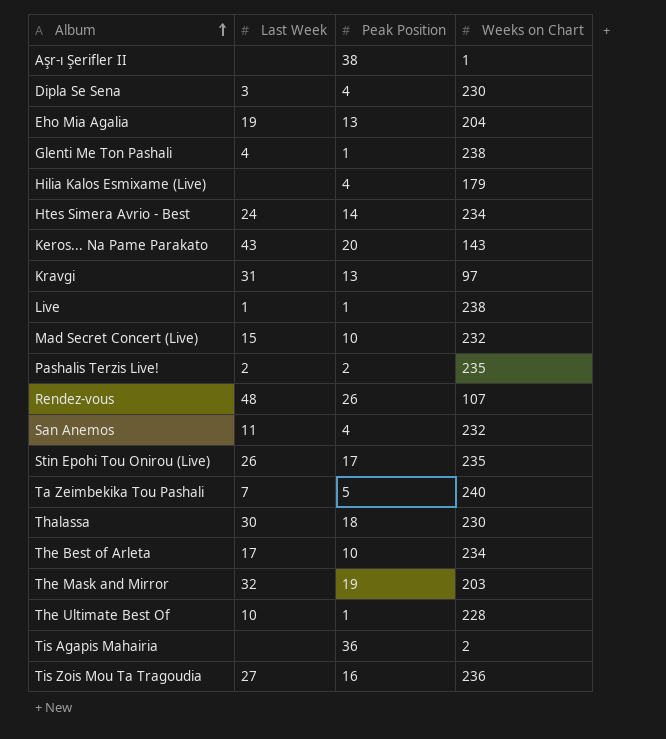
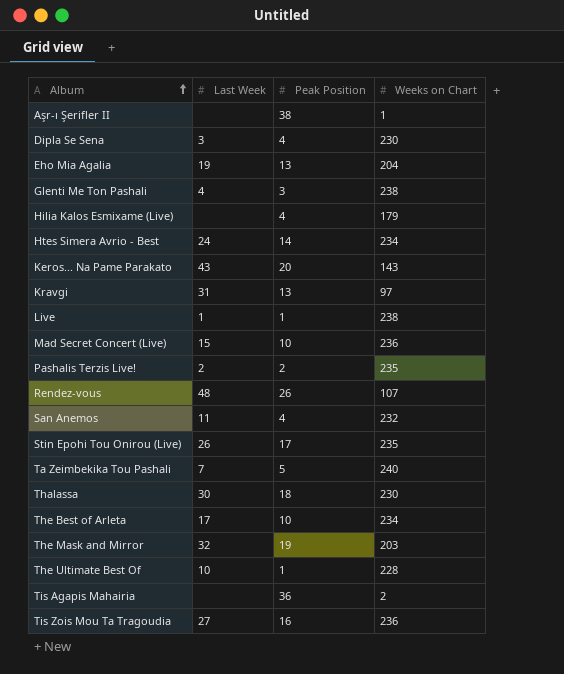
Glenti Me Ton Pashali | Peak Position: 1 -> 3
Mad Secret Concert (Live) | Weeks on Chart: 232 -> 236

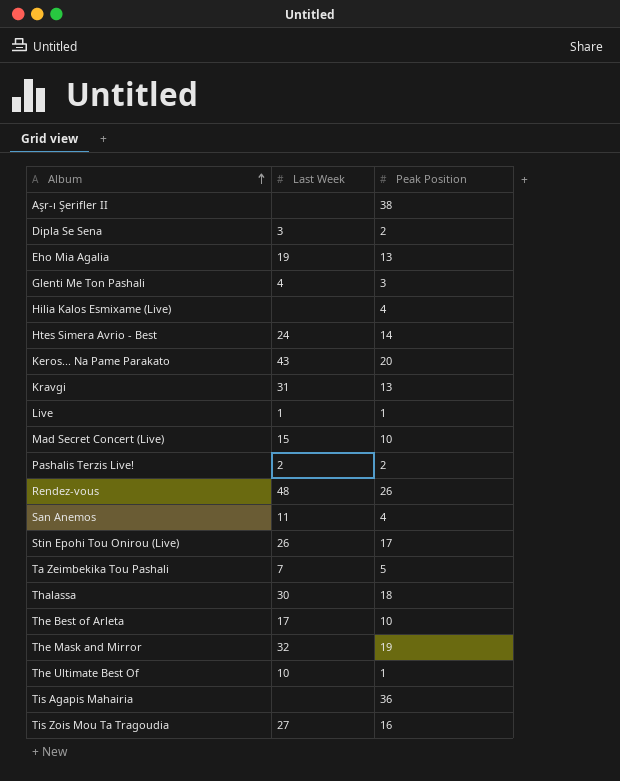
column Weeks on Chart | position: 4 -> none
Dipla Se Sena | Peak Position: 4 -> 2

